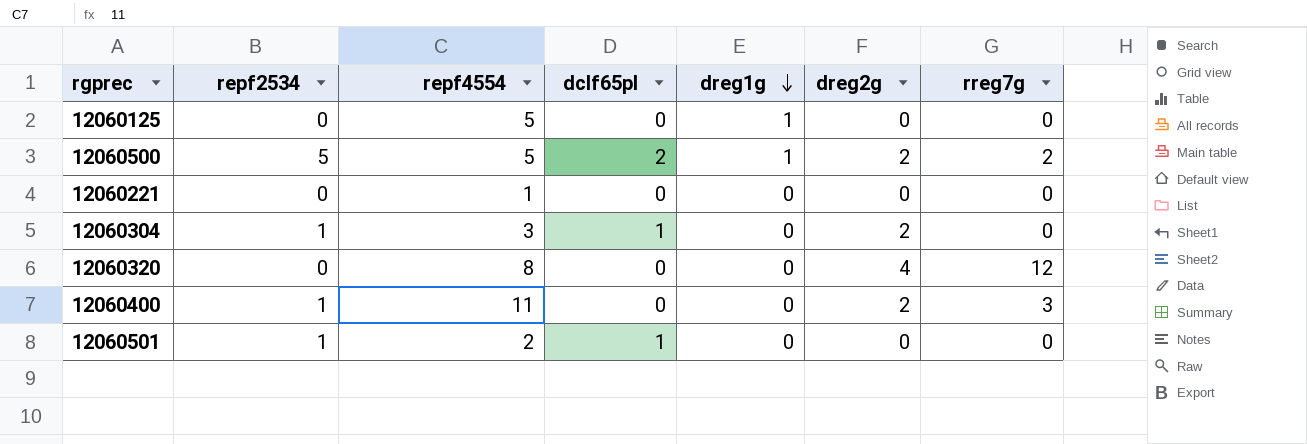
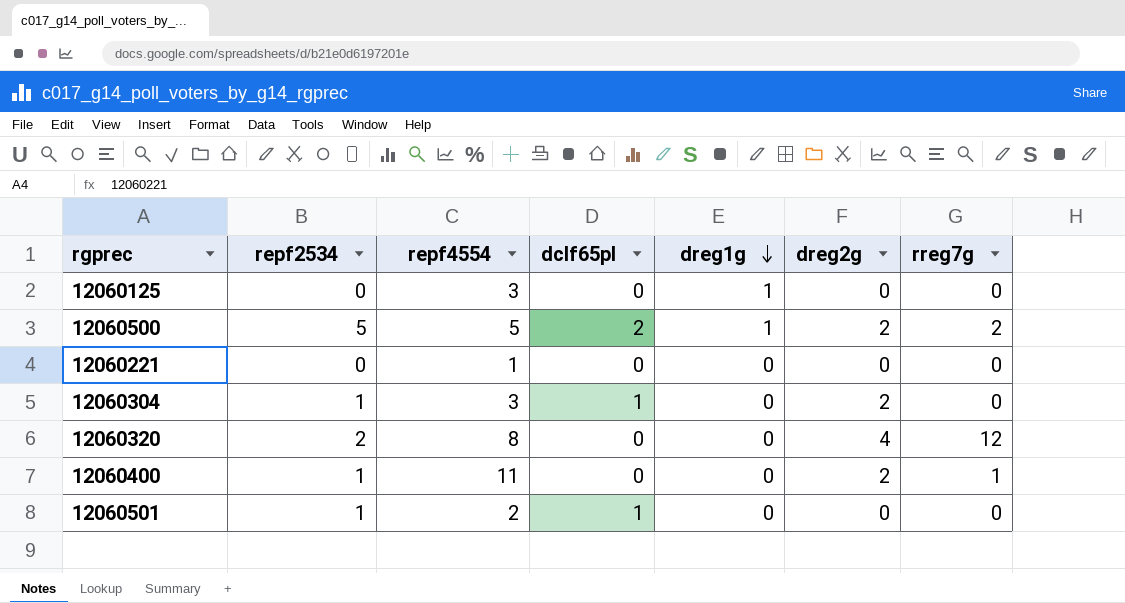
12060125 | repf4554: 5 -> 3
12060320 | repf2534: 0 -> 2
12060400 | rreg7g: 3 -> 1

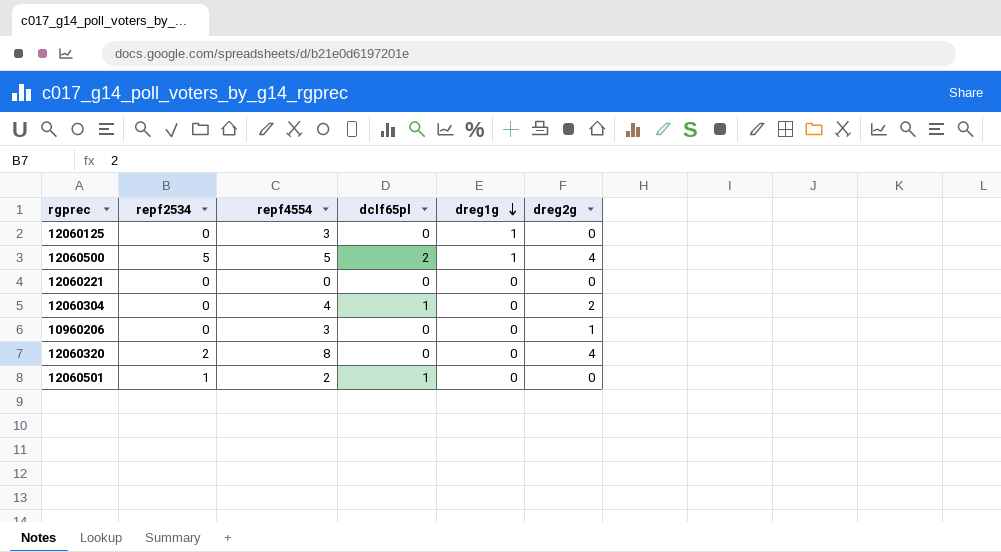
column rreg7g | position: 7 -> none
row 12060400: 1 | 11 | 0 | 0 | 2 | 1 -> none
12060500 | dreg2g: 2 -> 4
12060221 | repf4554: 1 -> 0
12060304 | repf2534: 1 -> 0
12060304 | repf4554: 3 -> 4
row 10960206: none -> 0 | 3 | 0 | 0 | 1

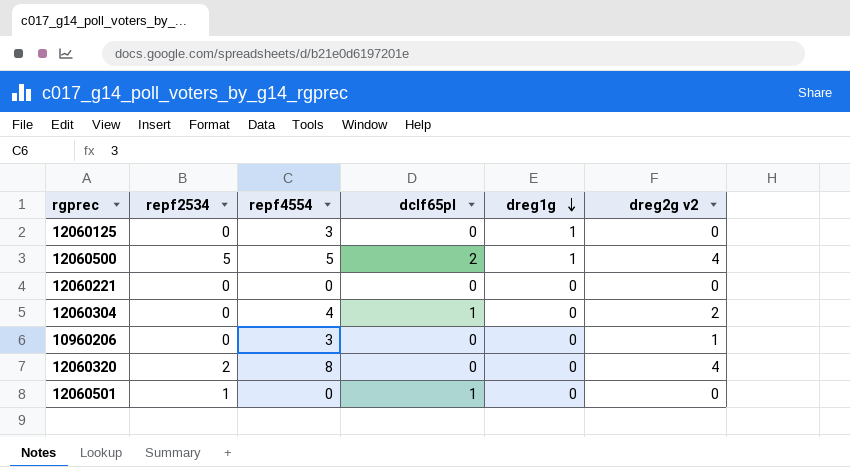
column name: dreg2g -> dreg2g v2
12060501 | repf4554: 2 -> 0

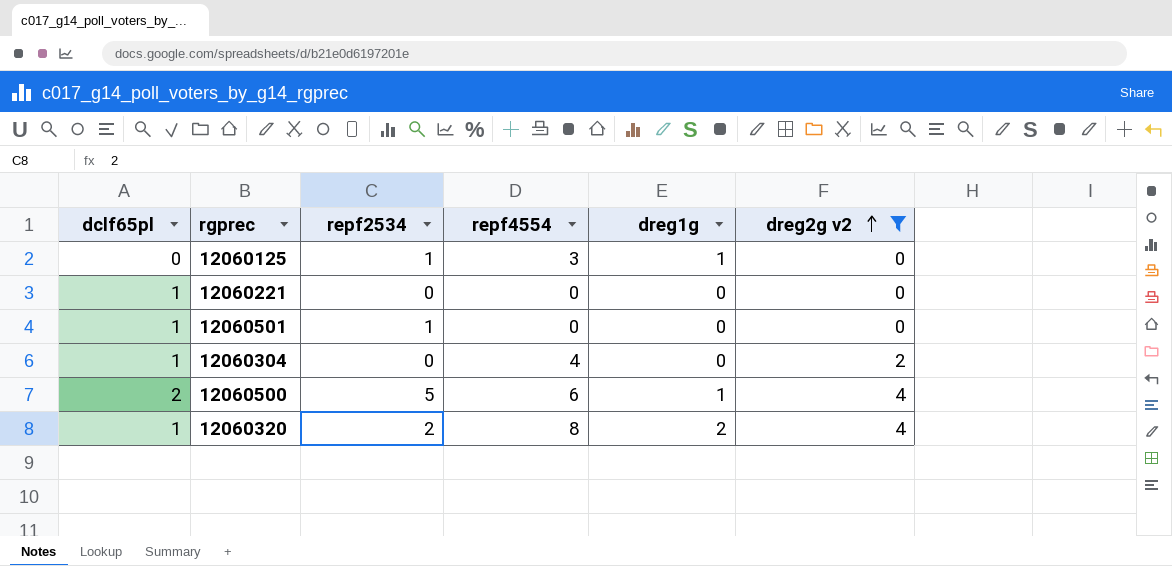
filter: none -> dreg2g v2 != 1
row order: dreg1g descending -> dreg2g v2 ascending
column dclf65pl | position: 4 -> 1
12060125 | repf2534: 0 -> 1
12060221 | dclf65pl: 0 -> 1
12060500 | repf4554: 5 -> 6
12060320 | dclf65pl: 0 -> 1
12060320 | dreg1g: 0 -> 2

